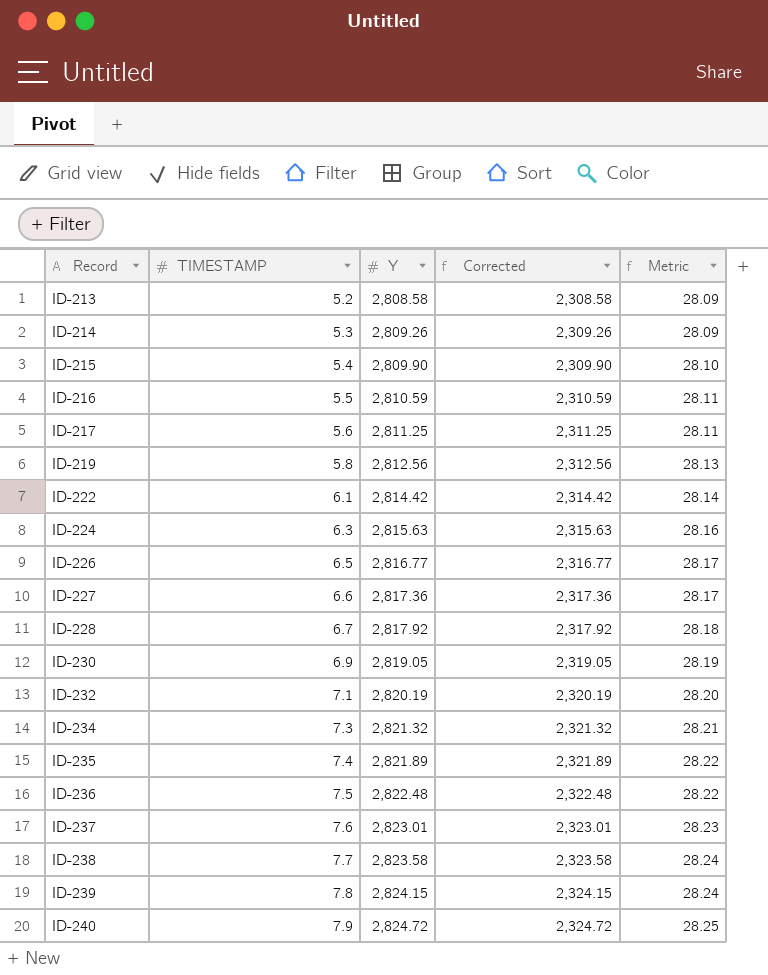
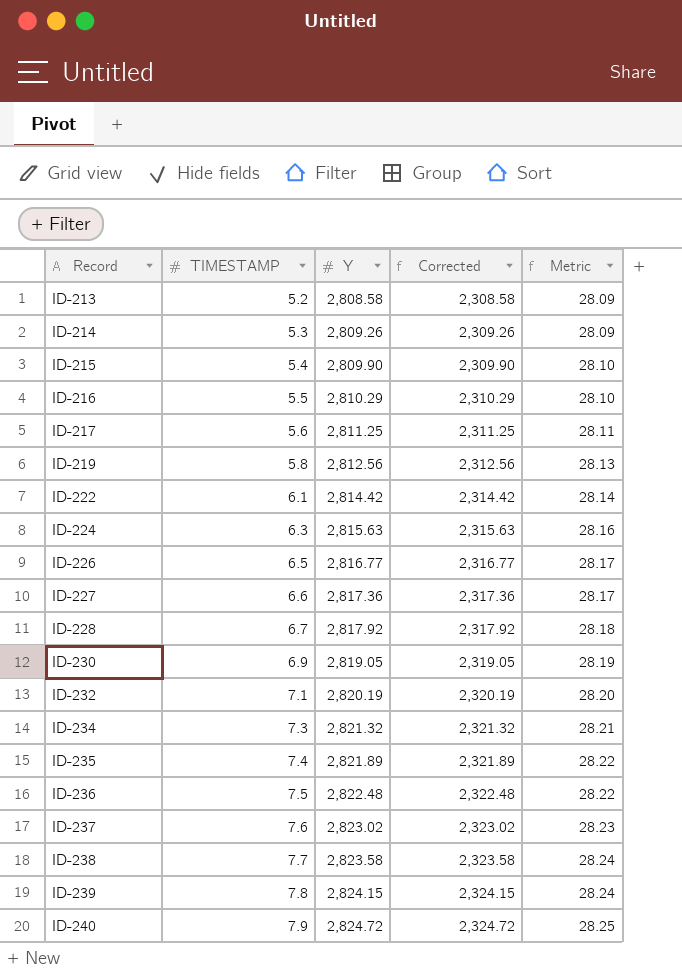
ID-216 | Y: 2,810.59 -> 2,810.29
ID-216 | Corrected: 2,310.59 -> 2,310.29
ID-216 | Metric: 28.11 -> 28.10
ID-237 | Y: 2,823.01 -> 2,823.02
ID-237 | Corrected: 2,323.01 -> 2,323.02

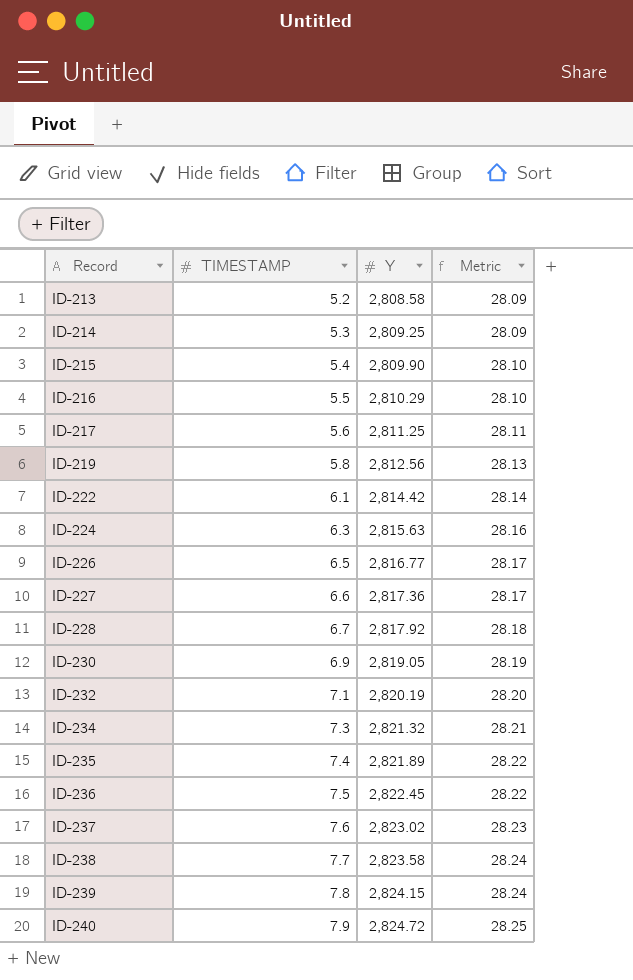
column Corrected | formula: [Y] - 500 -> none
ID-214 | Y: 2,809.26 -> 2,809.25
ID-236 | Y: 2,822.48 -> 2,822.45

